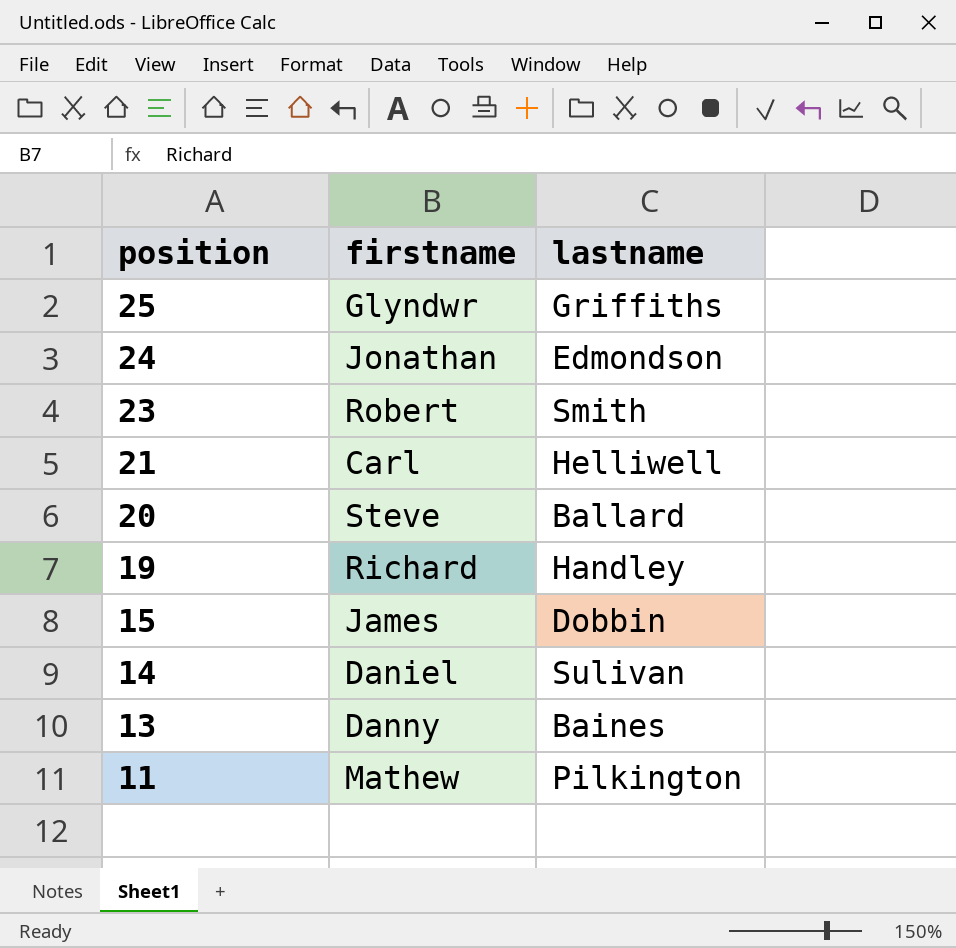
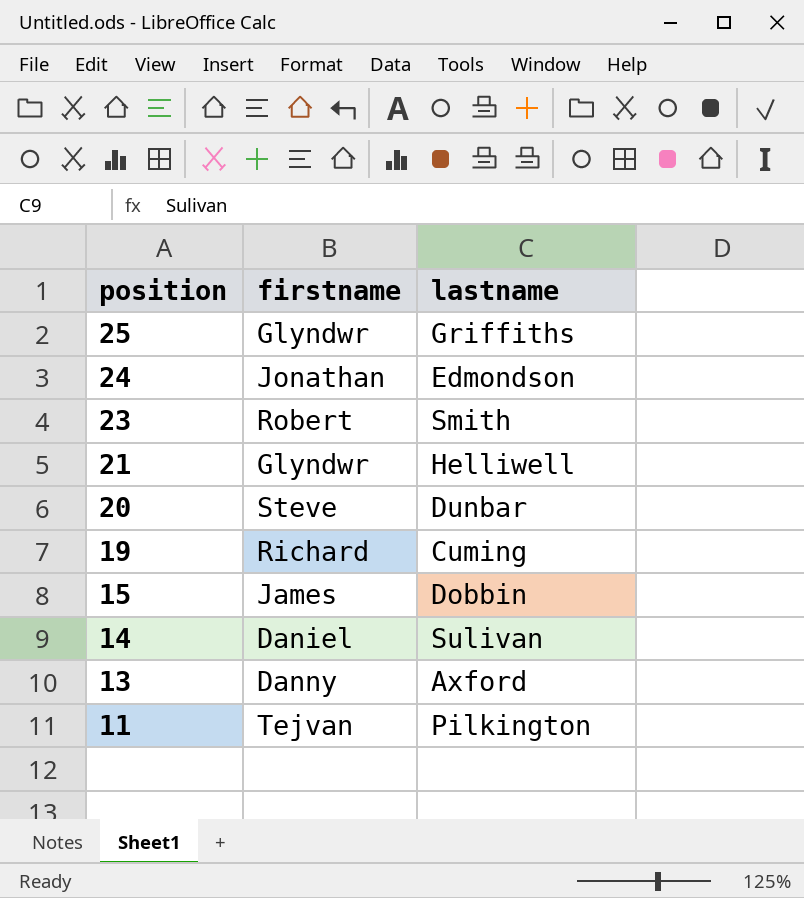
21 | firstname: Carl -> Glyndwr
20 | lastname: Ballard -> Dunbar
19 | lastname: Handley -> Cuming
13 | lastname: Baines -> Axford
11 | firstname: Mathew -> Tejvan

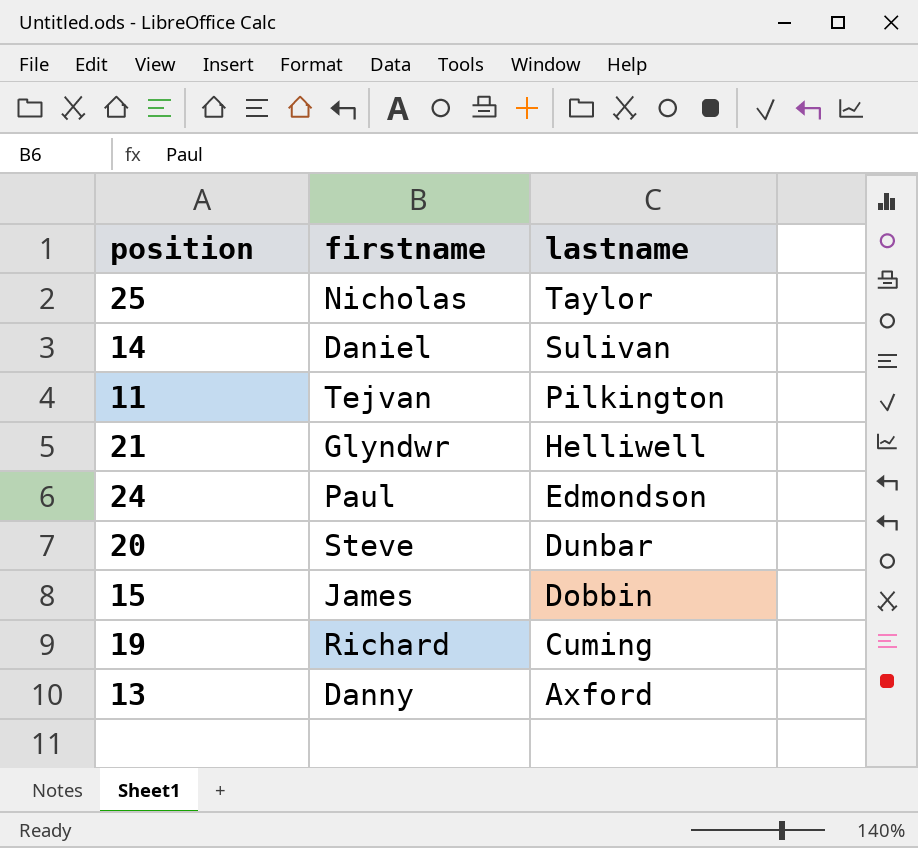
row order: position descending -> lastname descending
row 23: Robert | Smith -> none
25 | firstname: Glyndwr -> Nicholas
25 | lastname: Griffiths -> Taylor
24 | firstname: Jonathan -> Paul

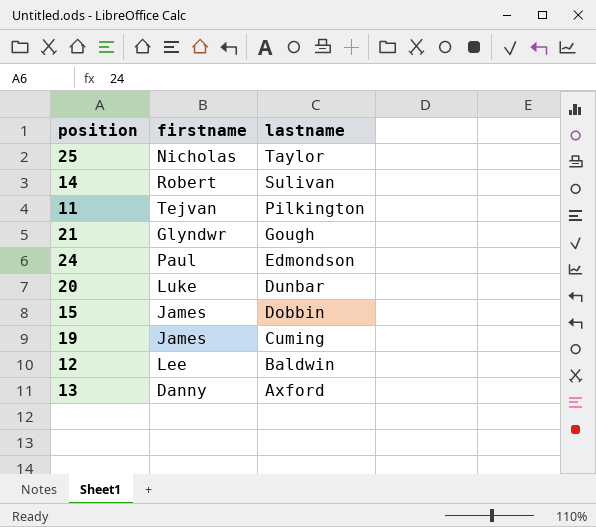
14 | firstname: Daniel -> Robert
21 | lastname: Helliwell -> Gough
20 | firstname: Steve -> Luke
19 | firstname: Richard -> James
row 12: none -> Lee | Baldwin

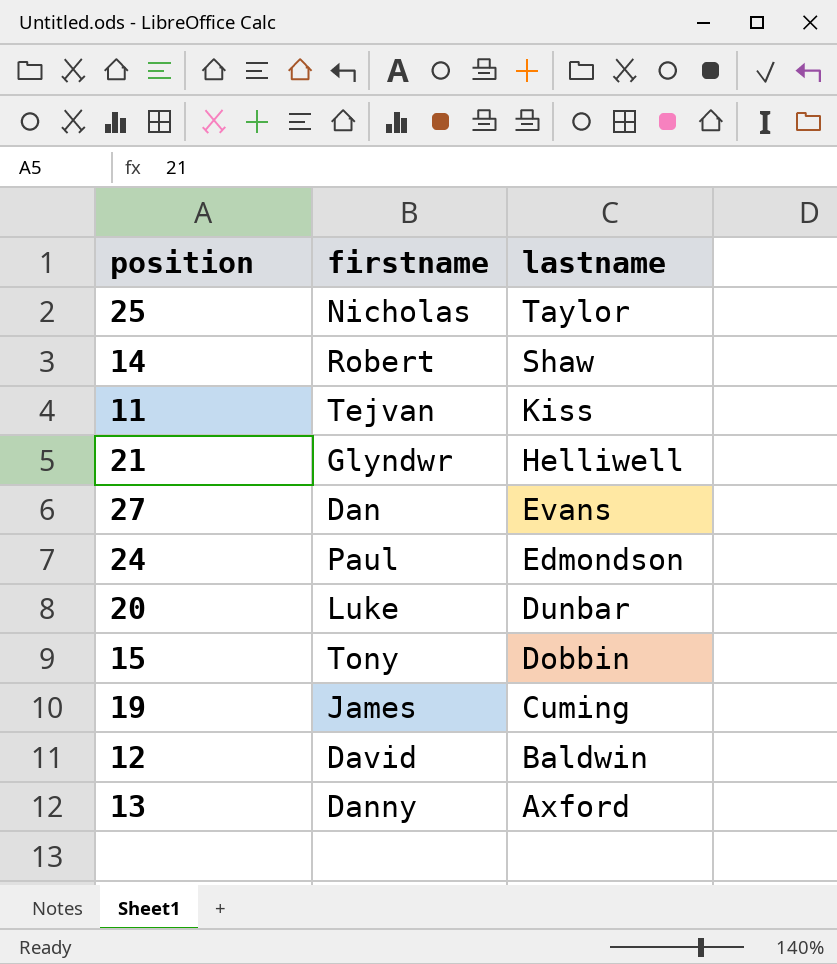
14 | lastname: Sulivan -> Shaw
11 | lastname: Pilkington -> Kiss
21 | lastname: Gough -> Helliwell
row 27: none -> Dan | Evans
15 | firstname: James -> Tony
12 | firstname: Lee -> David

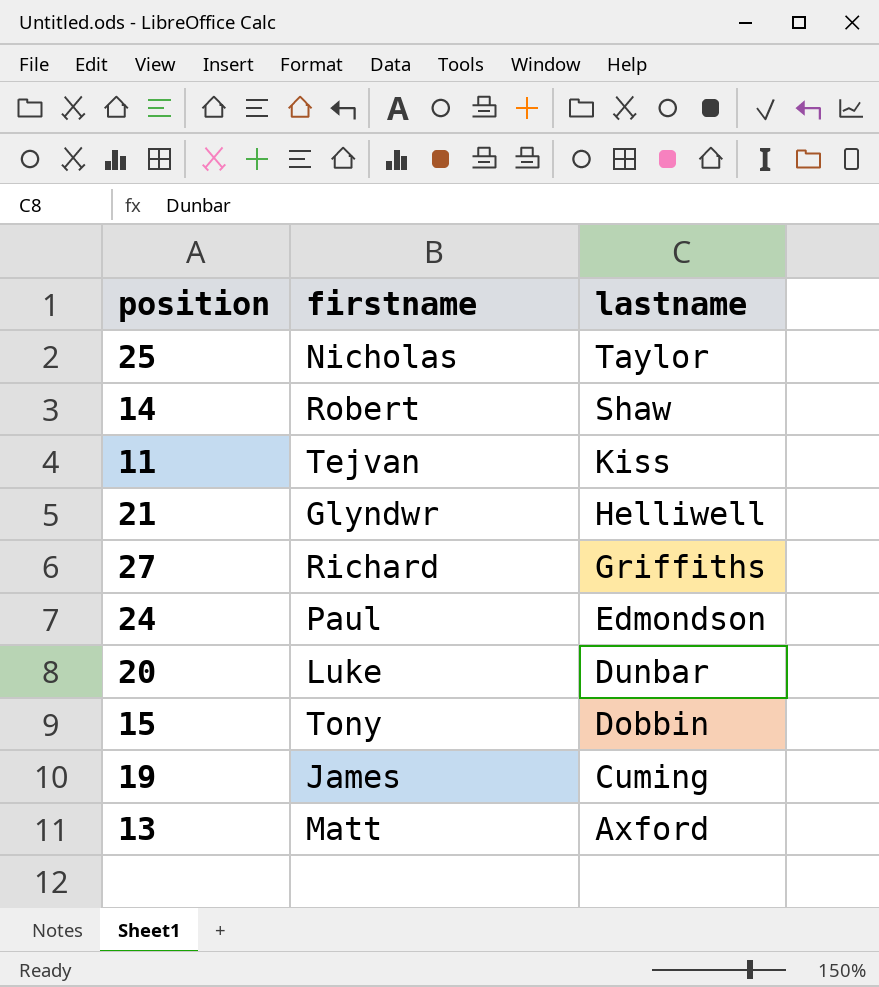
row 12: David | Baldwin -> none
27 | firstname: Dan -> Richard
27 | lastname: Evans -> Griffiths
13 | firstname: Danny -> Matt

